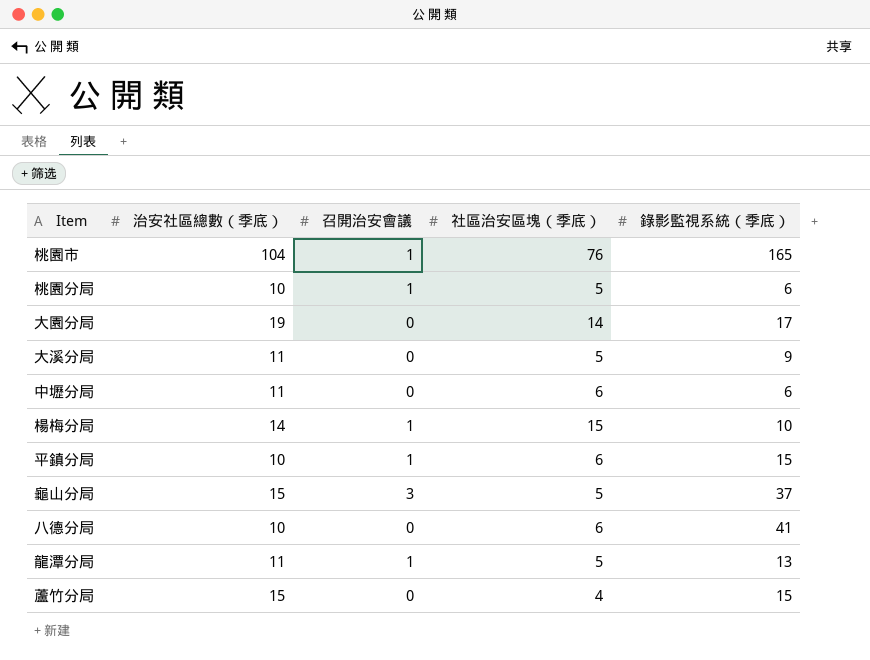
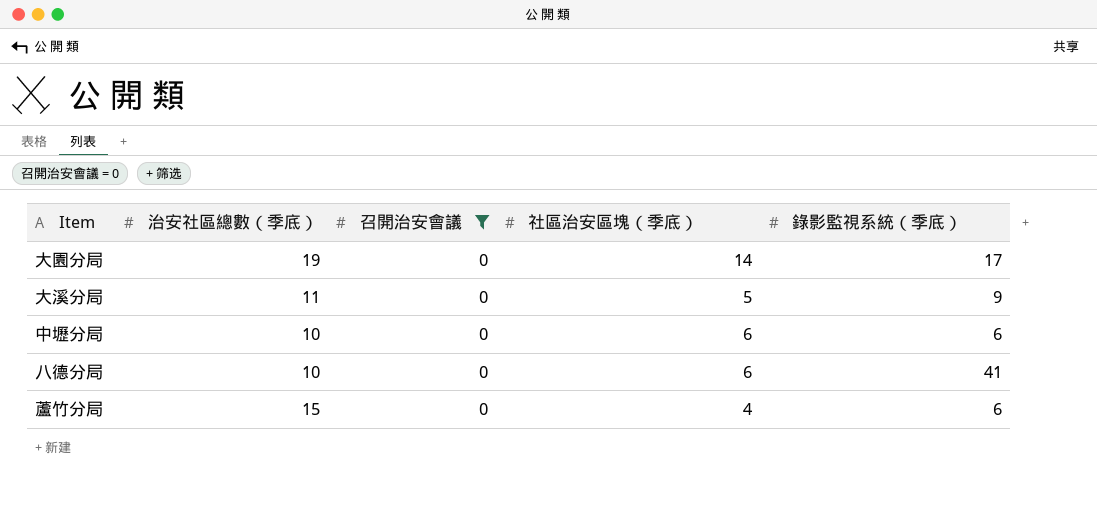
filter: none -> 召開治安會議 = 0
中壢分局 | 治安社區總數（季底）: 11 -> 10
蘆竹分局 | 錄影監視系統（季底）: 15 -> 6

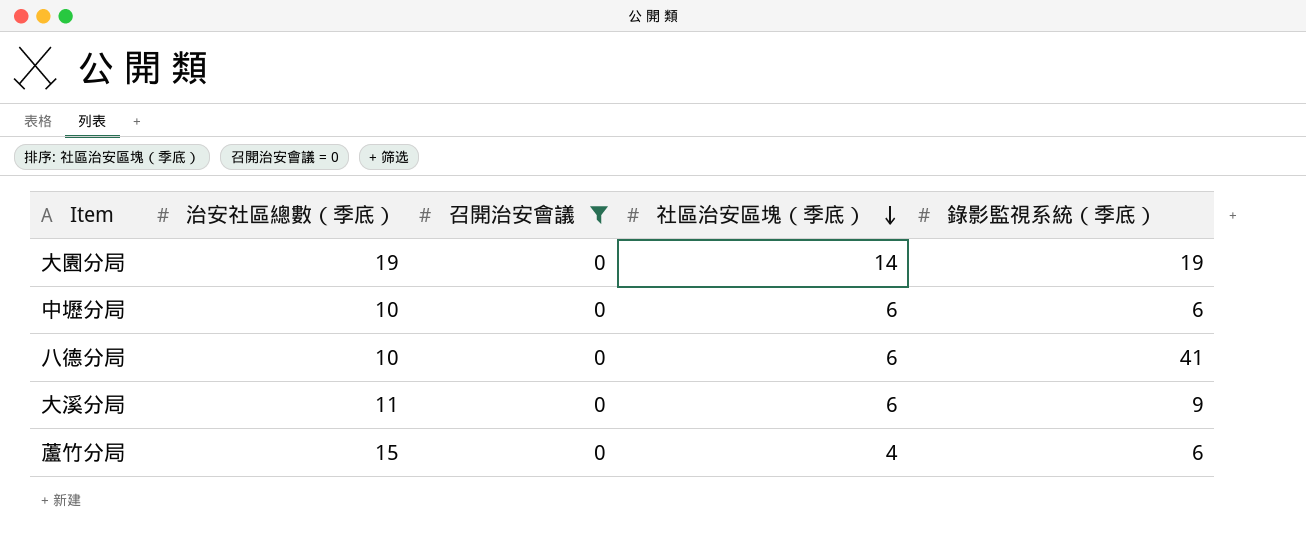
row order: none -> 社區治安區塊（季底） descending
大園分局 | 錄影監視系統（季底）: 17 -> 19
大溪分局 | 社區治安區塊（季底）: 5 -> 6

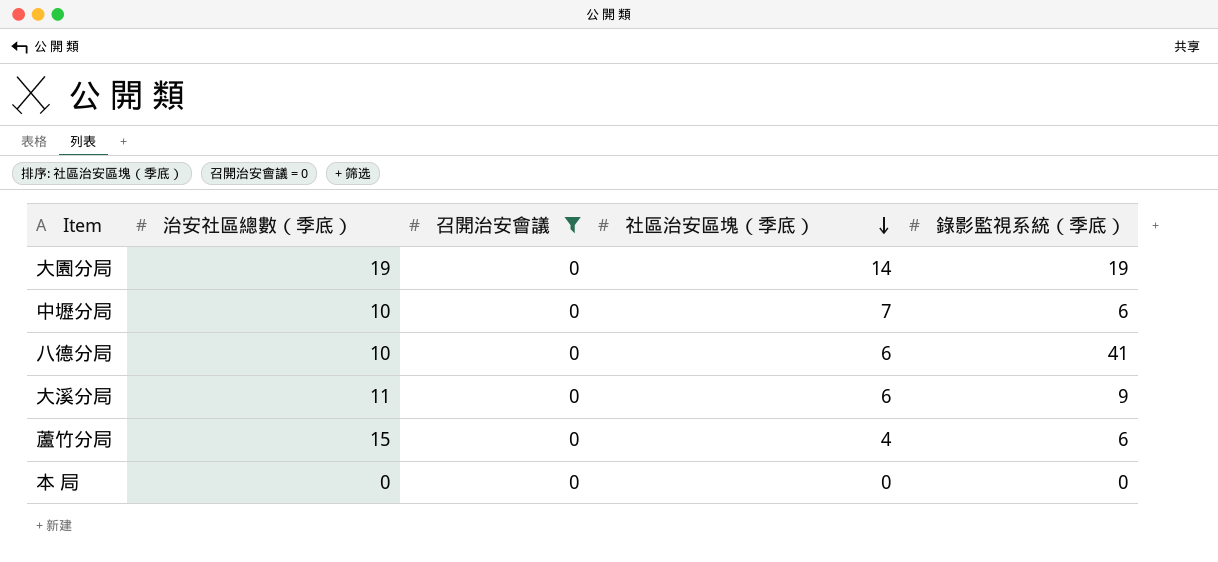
中壢分局 | 社區治安區塊（季底）: 6 -> 7
row 本 局: none -> 0 | 0 | 0 | 0

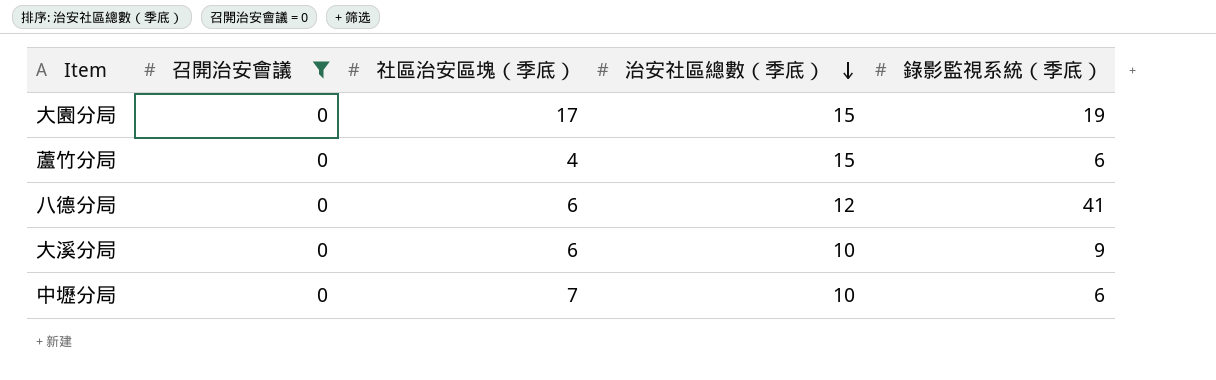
row order: 社區治安區塊（季底） descending -> 治安社區總數（季底） descending
column 治安社區總數（季底） | position: 2 -> 4
row 本 局: 0 | 0 | 0 | 0 -> none
大園分局 | 社區治安區塊（季底）: 14 -> 17
大園分局 | 治安社區總數（季底）: 19 -> 15
八德分局 | 治安社區總數（季底）: 10 -> 12
大溪分局 | 治安社區總數（季底）: 11 -> 10

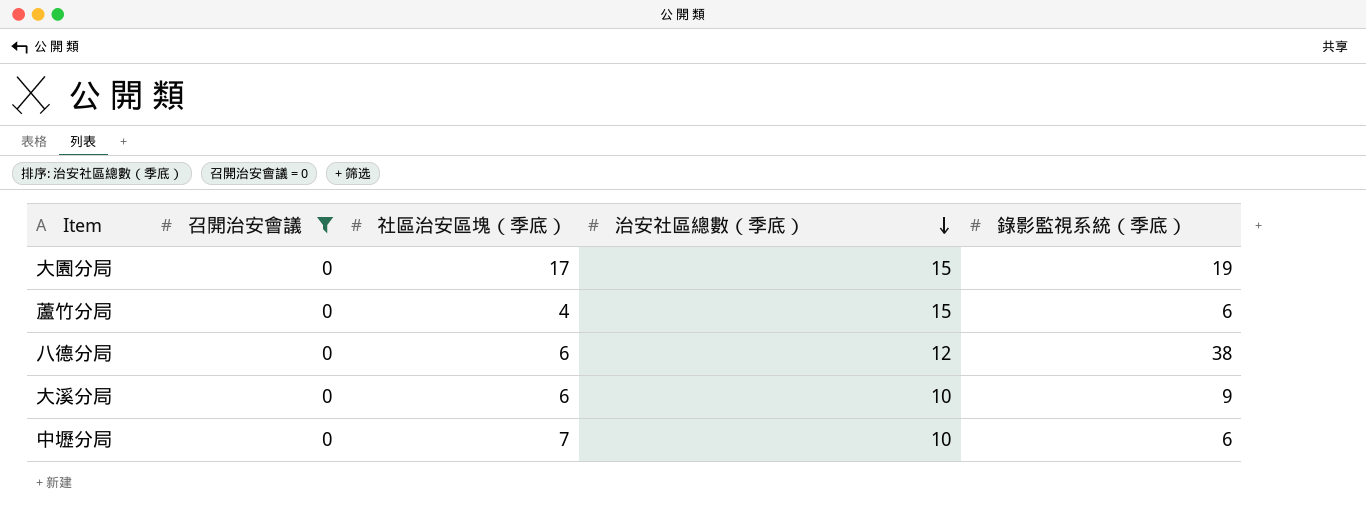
八德分局 | 錄影監視系統（季底）: 41 -> 38

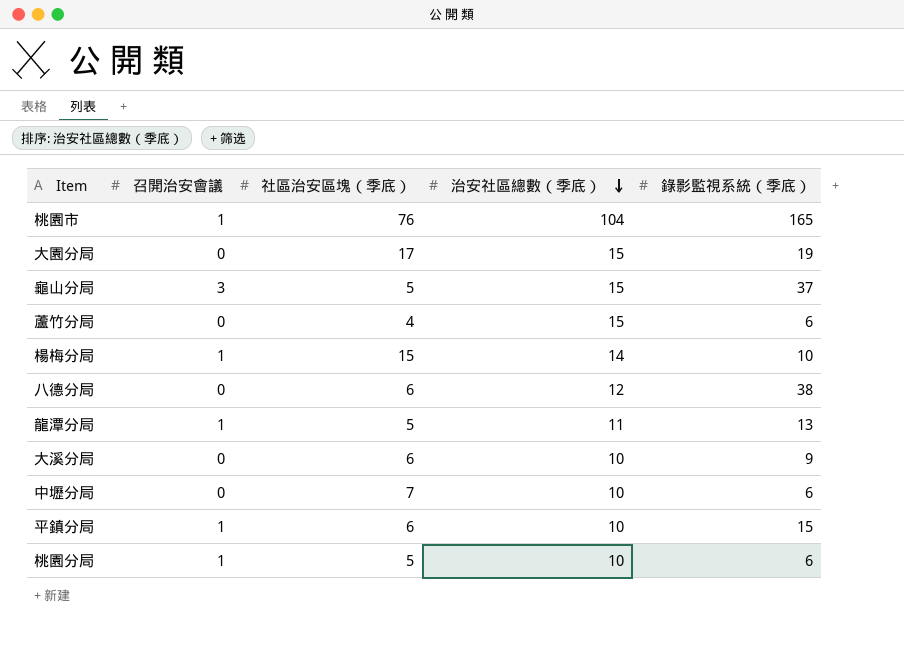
filter: 召開治安會議 = 0 -> none

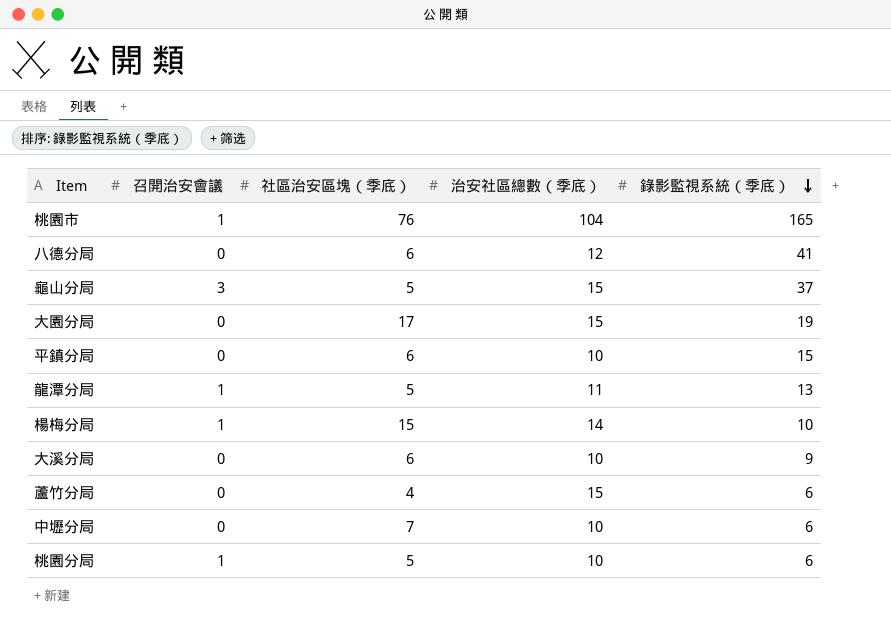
row order: 治安社區總數（季底） descending -> 錄影監視系統（季底） descending
八德分局 | 錄影監視系統（季底）: 38 -> 41
平鎮分局 | 召開治安會議: 1 -> 0

